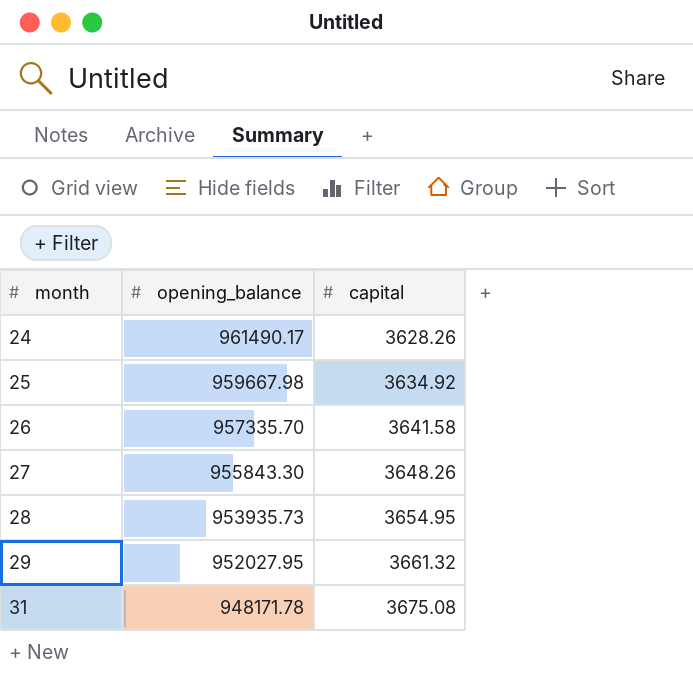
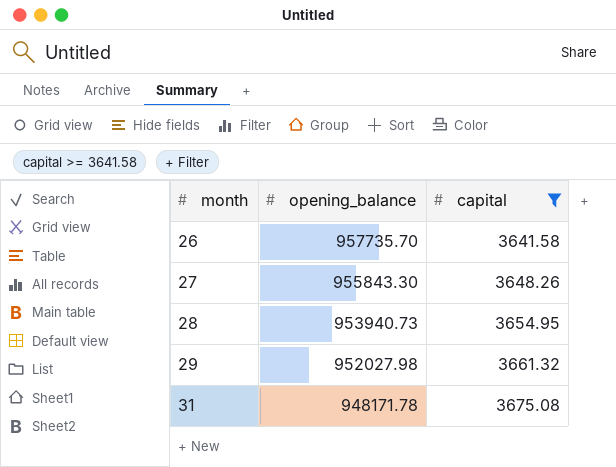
filter: none -> capital >= 3641.58
26 | opening_balance: 957335.70 -> 957735.70
28 | opening_balance: 953935.73 -> 953940.73
29 | opening_balance: 952027.95 -> 952027.98

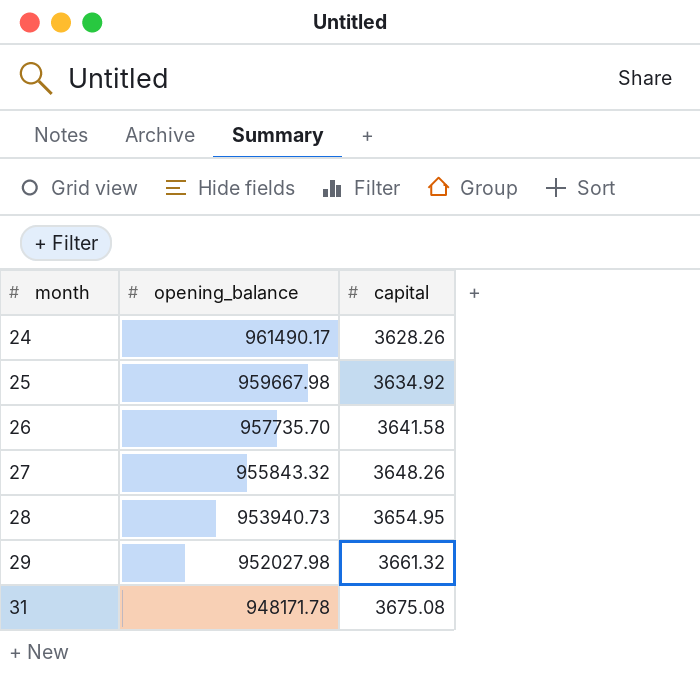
filter: capital >= 3641.58 -> none
27 | opening_balance: 955843.30 -> 955843.32

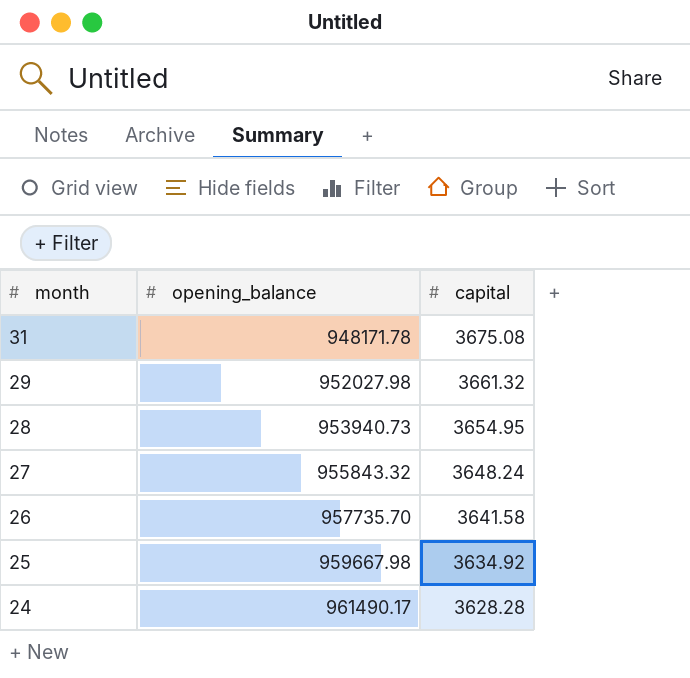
row order: month ascending -> month descending
27 | capital: 3648.26 -> 3648.24
24 | capital: 3628.26 -> 3628.28

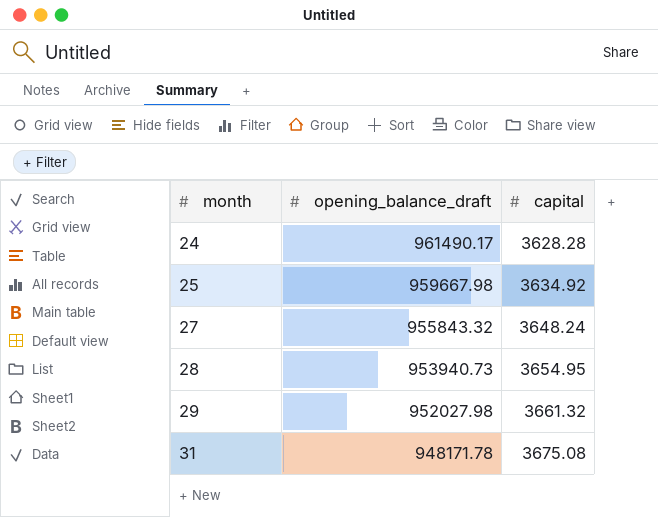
row order: month descending -> month ascending
column name: opening_balance -> opening_balance_draft
row 26: 957735.70 | 3641.58 -> none

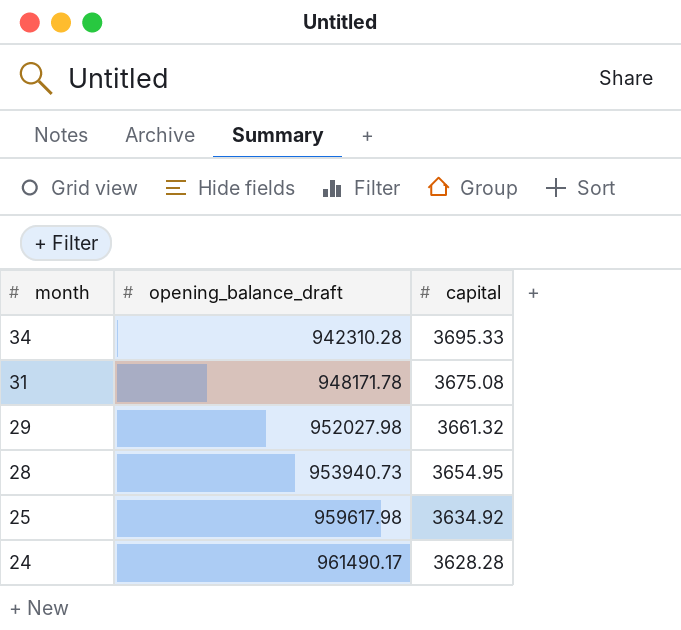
row order: month ascending -> month descending
row 27: 955843.32 | 3648.24 -> none
row 34: none -> 942310.28 | 3695.33
25 | opening_balance_draft: 959667.98 -> 959617.98

